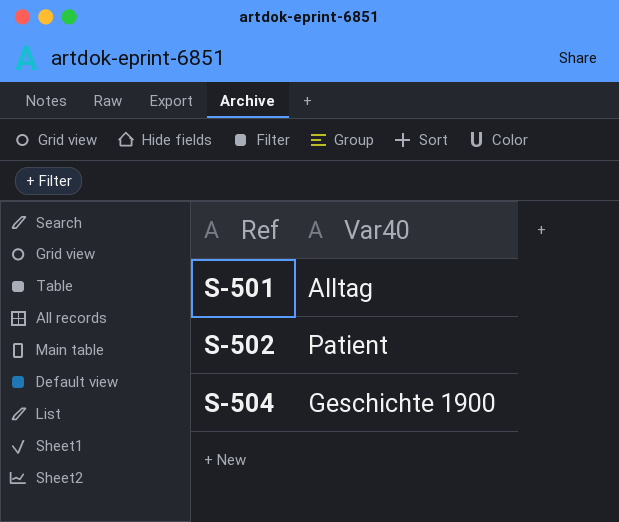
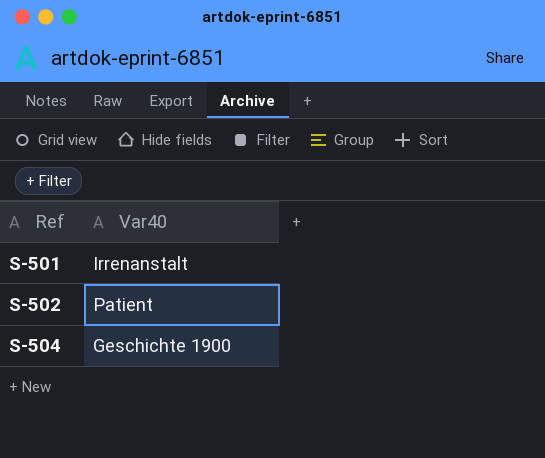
S-501 | Var40: Alltag -> Irrenanstalt

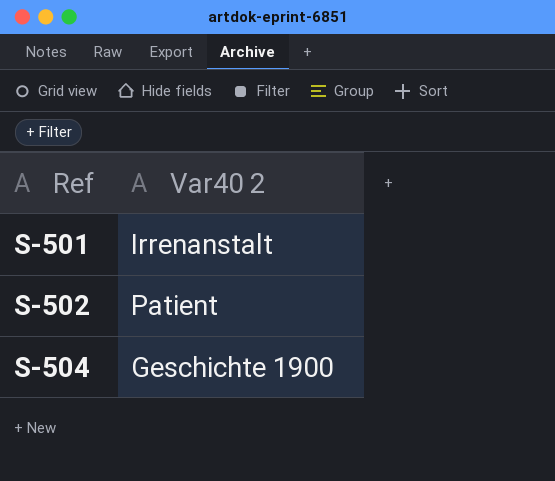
column name: Var40 -> Var40 2

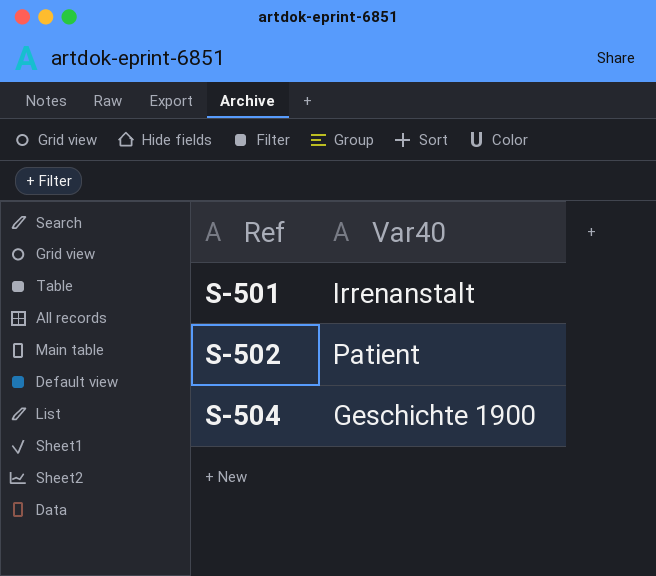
column name: Var40 2 -> Var40

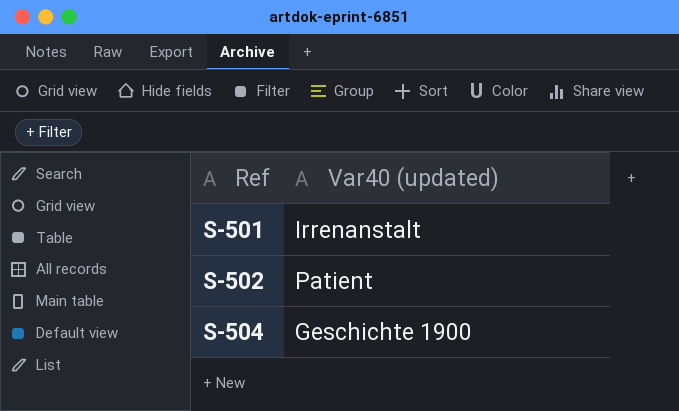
column name: Var40 -> Var40 (updated)

